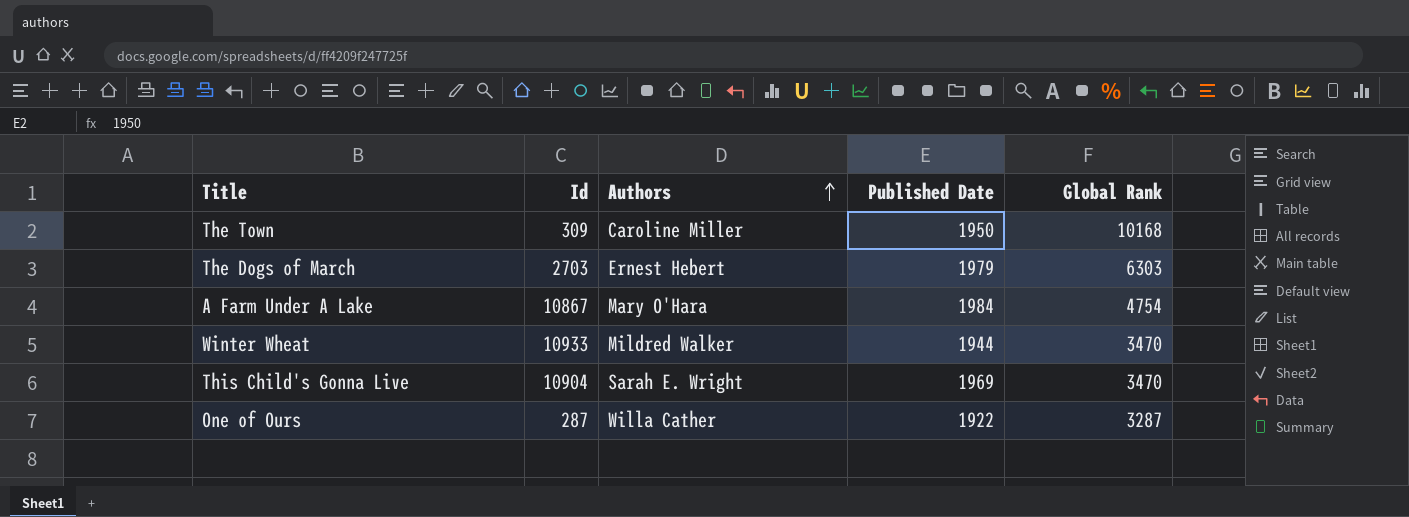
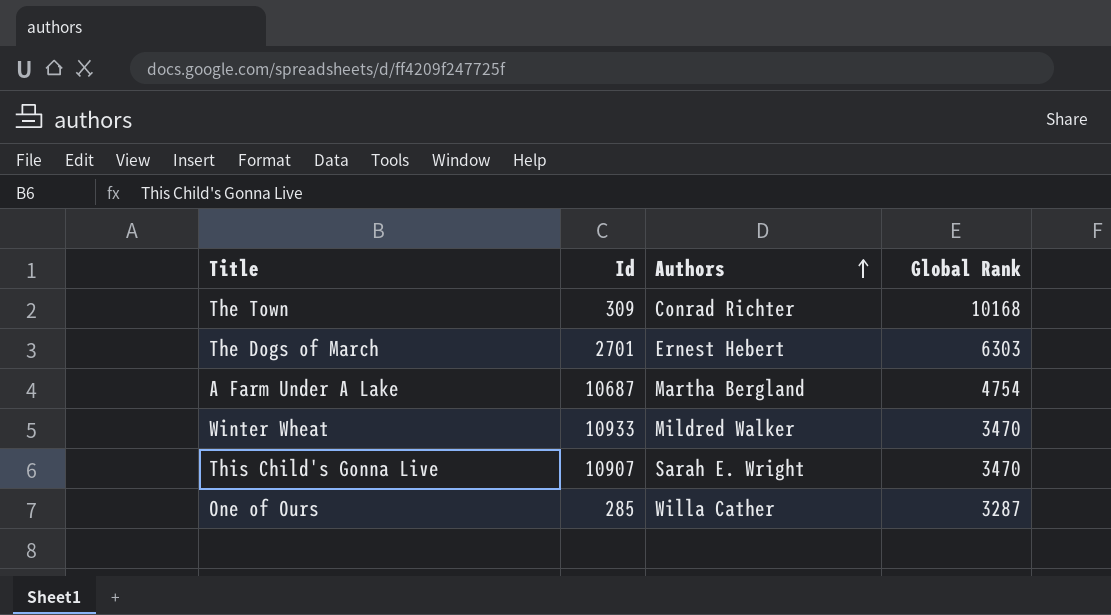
column Published Date | position: 4 -> none
The Town | Authors: Caroline Miller -> Conrad Richter
The Dogs of March | Id: 2703 -> 2701
A Farm Under A Lake | Id: 10867 -> 10687
A Farm Under A Lake | Authors: Mary O'Hara -> Martha Bergland
This Child's Gonna Live | Id: 10904 -> 10907
One of Ours | Id: 287 -> 285

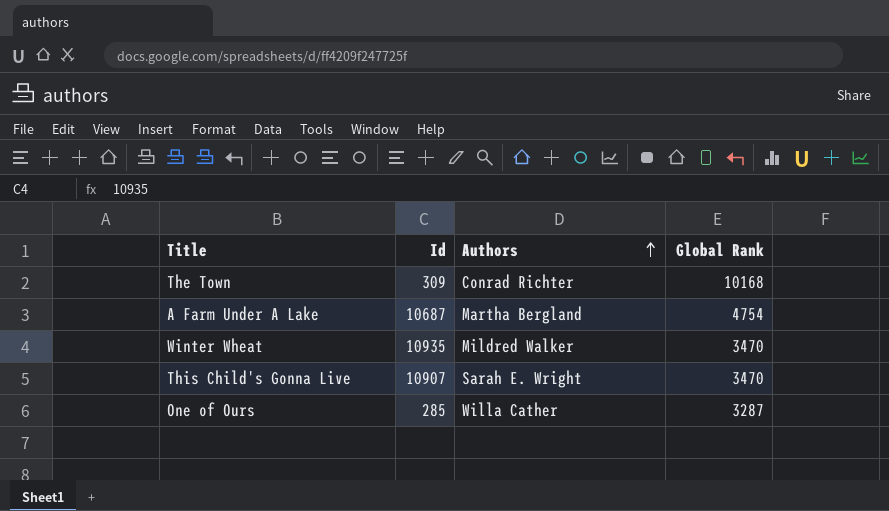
row The Dogs of March: 2701 | Ernest Hebert | 6303 -> none
Winter Wheat | Id: 10933 -> 10935

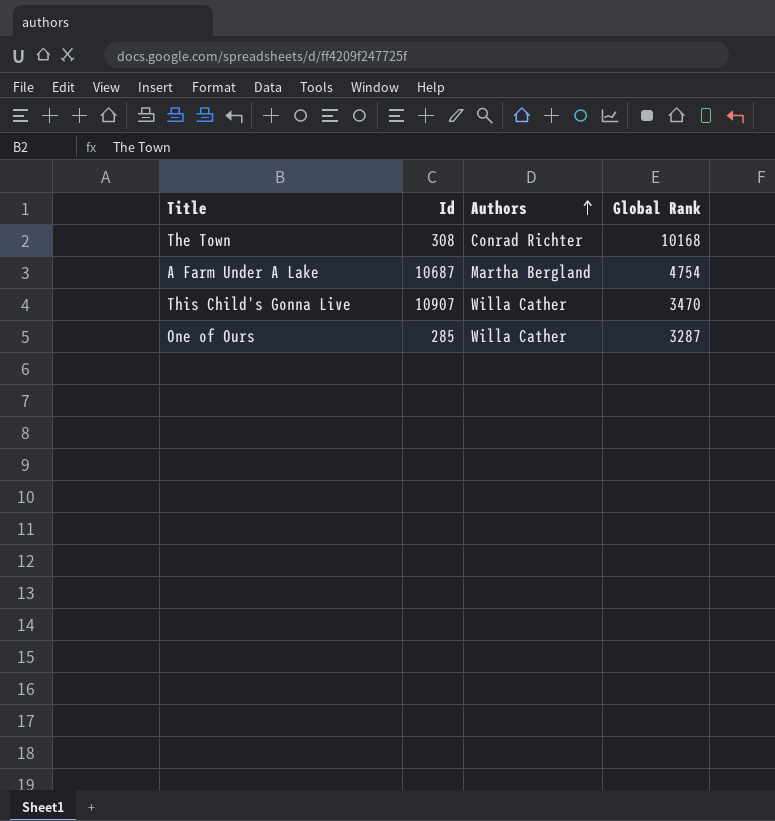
row Winter Wheat: 10935 | Mildred Walker | 3470 -> none
The Town | Id: 309 -> 308
This Child's Gonna Live | Authors: Sarah E. Wright -> Willa Cather

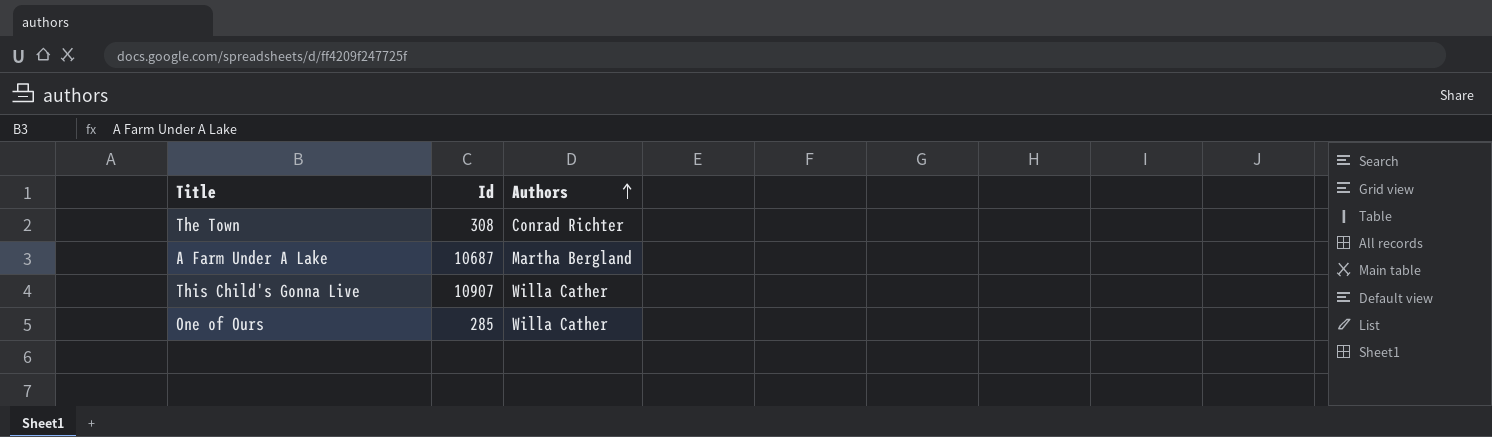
column Global Rank | position: 4 -> none

